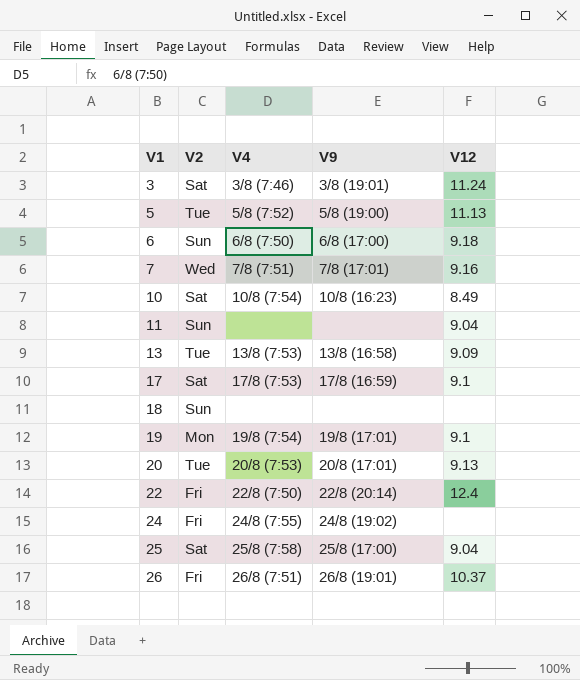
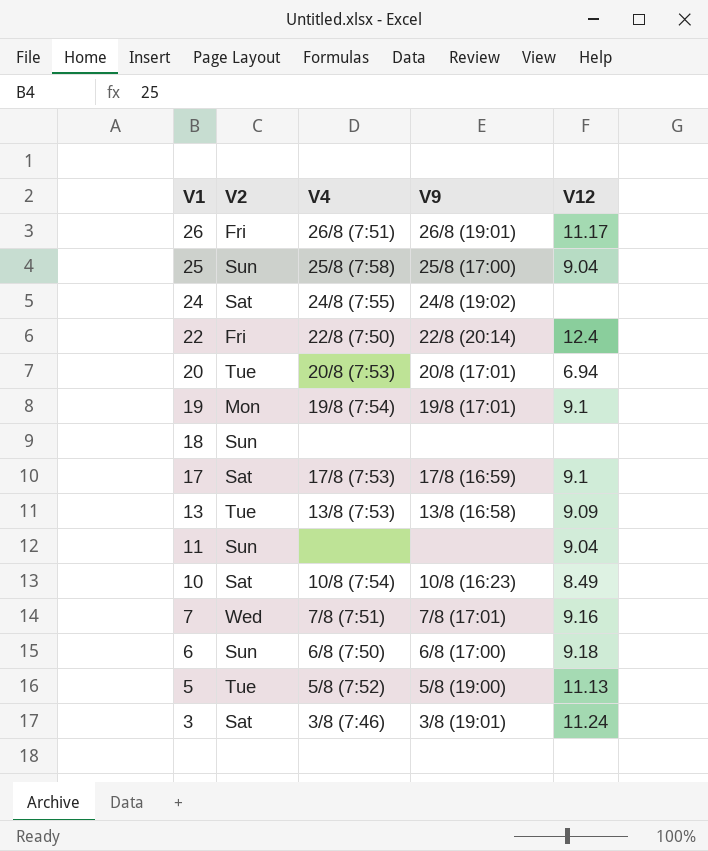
row order: V1 ascending -> V1 descending
26 | V12: 10.37 -> 11.17
25 | V2: Sat -> Sun
24 | V2: Fri -> Sat
20 | V12: 9.13 -> 6.94

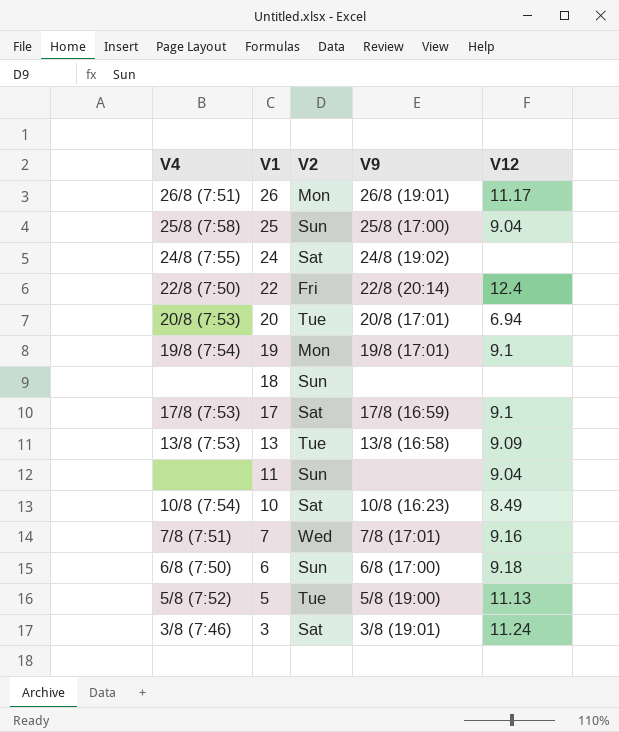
column V4 | position: 3 -> 1
26 | V2: Fri -> Mon

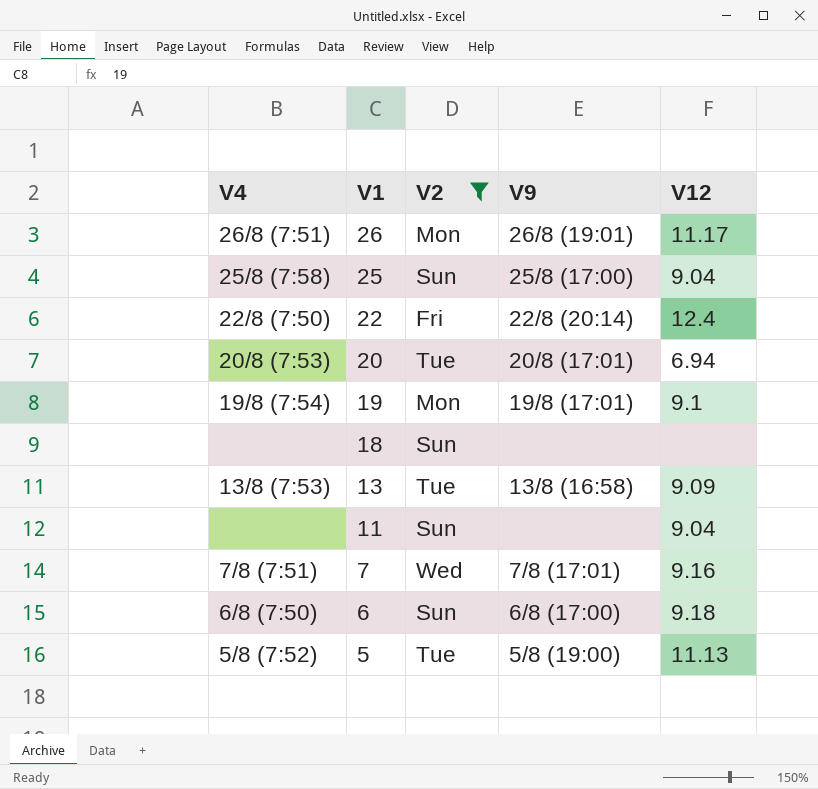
filter: none -> V2 != Sat

